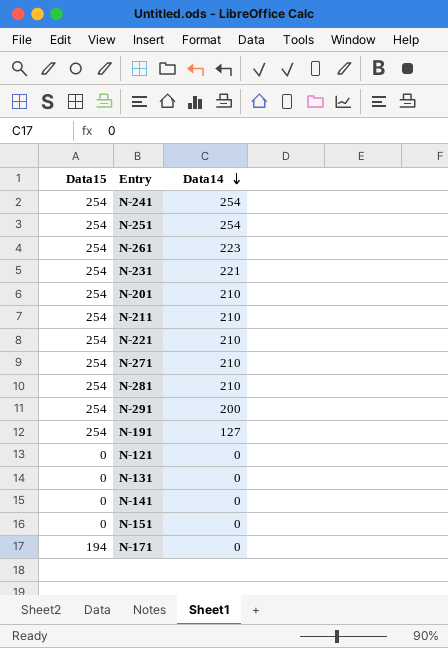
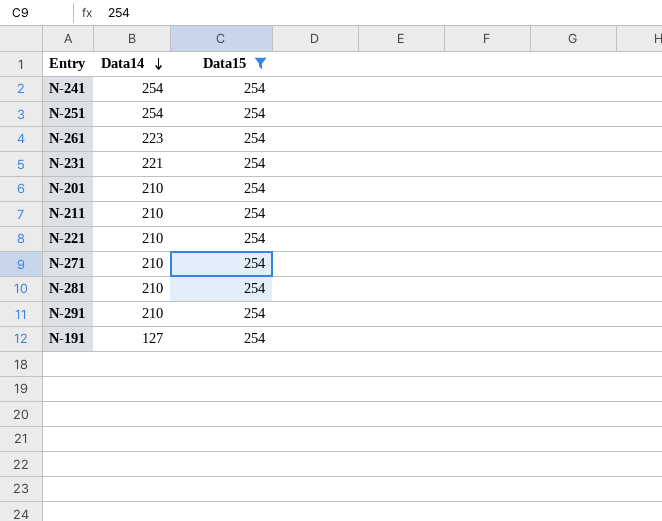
filter: none -> Data15 = 254
column Data15 | position: 1 -> 3
N-291 | Data14: 200 -> 210

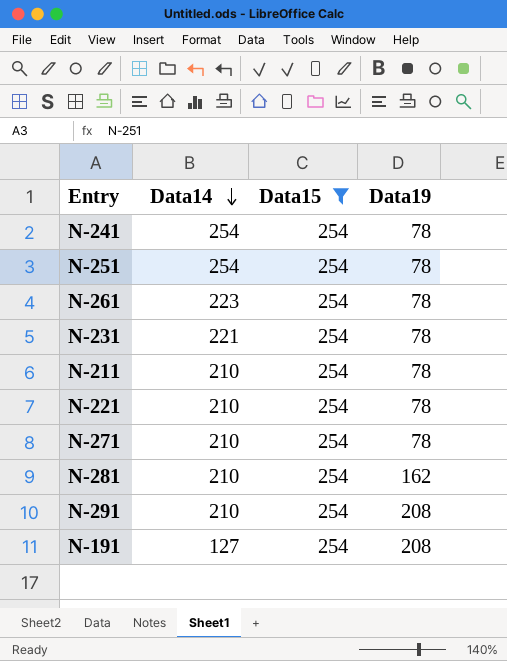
column Data19 | position: none -> 4
row N-201: 210 | 254 -> none

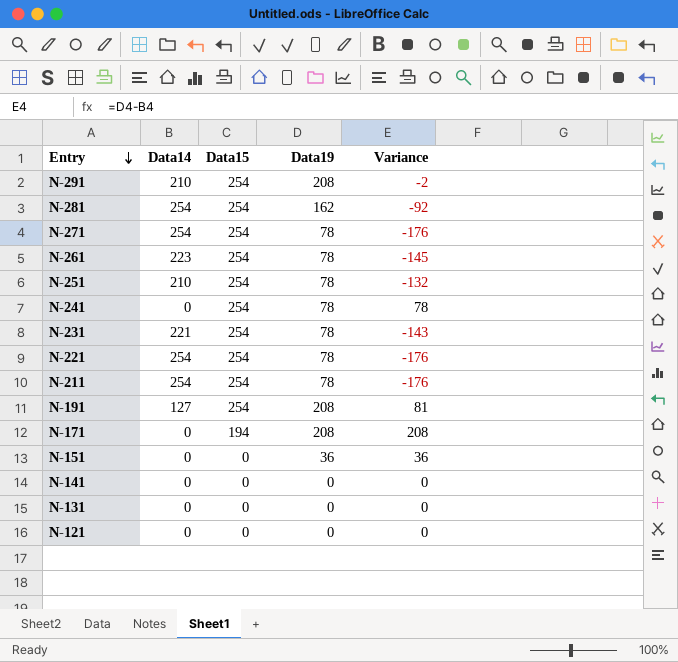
filter: Data15 = 254 -> none
row order: Data14 descending -> Entry descending
column Variance | formula: none -> [Data19] - [Data14]
N-281 | Data14: 210 -> 254
N-271 | Data14: 210 -> 254
N-251 | Data14: 254 -> 210
N-241 | Data14: 254 -> 0
N-221 | Data14: 210 -> 254
N-211 | Data14: 210 -> 254

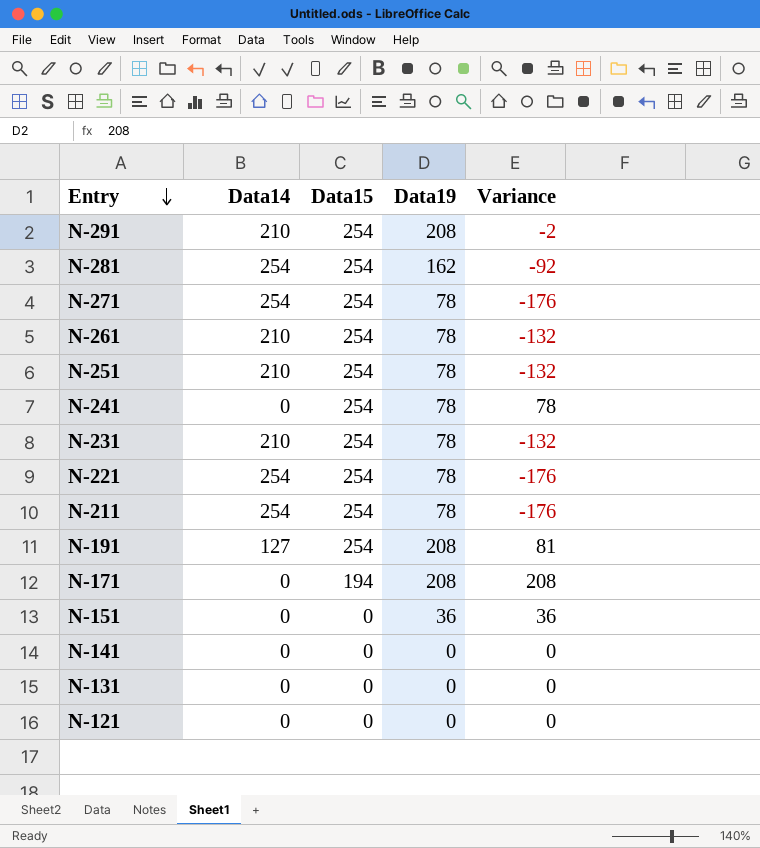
N-261 | Data14: 223 -> 210
N-261 | Variance: -145 -> -132
N-231 | Data14: 221 -> 210
N-231 | Variance: -143 -> -132

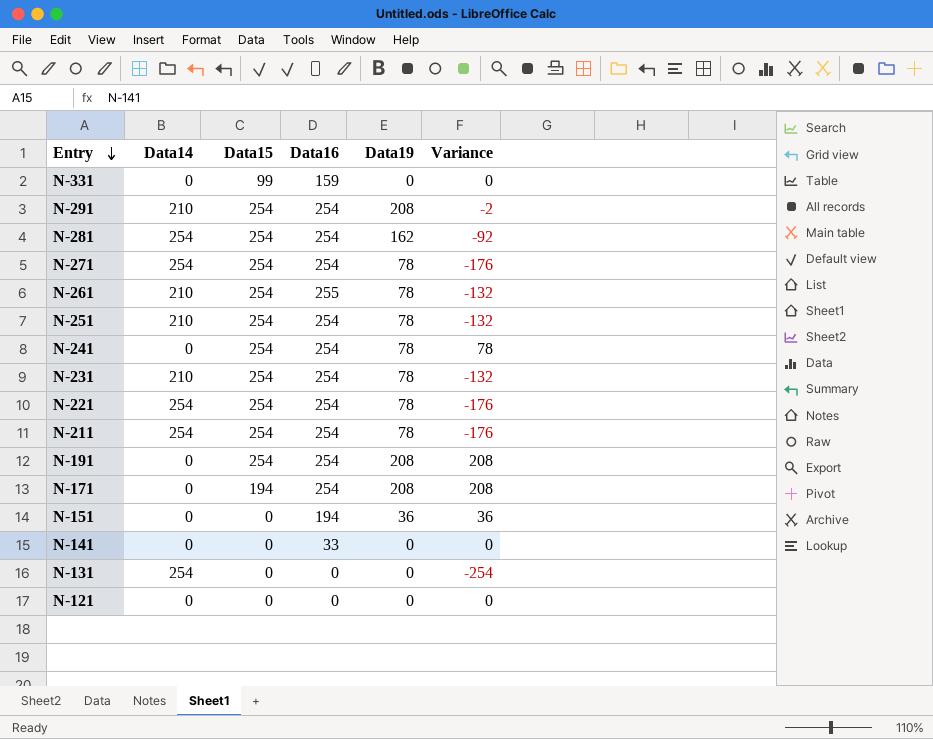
column Data16 | position: none -> 4
row N-331: none -> 0 | 99 | 159 | 0 | 0
N-191 | Data14: 127 -> 0
N-191 | Variance: 81 -> 208
N-131 | Data14: 0 -> 254
N-131 | Variance: 0 -> -254

